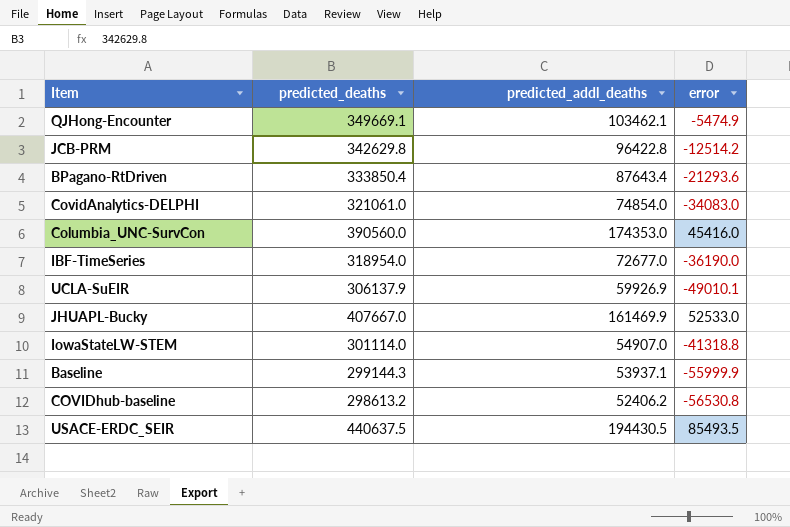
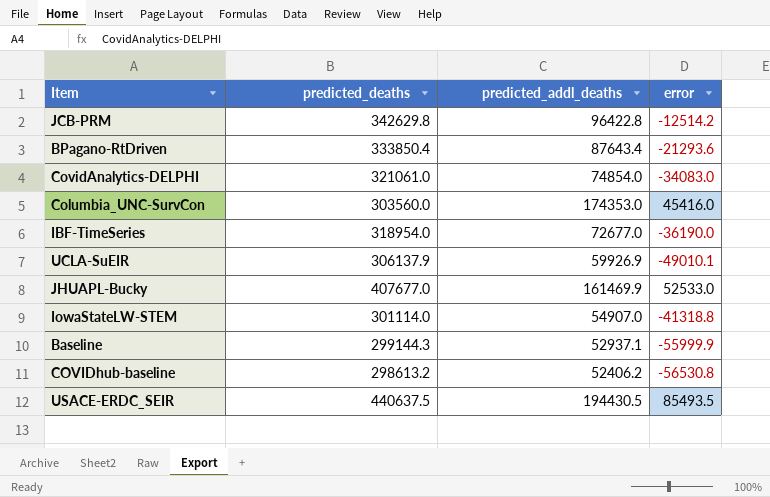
row QJHong-Encounter: 349669.1 | 103462.1 | -5474.9 -> none
Columbia_UNC-SurvCon | predicted_deaths: 390560.0 -> 303560.0
JHUAPL-Bucky | predicted_deaths: 407667.0 -> 407677.0
Baseline | predicted_addl_deaths: 53937.1 -> 52937.1

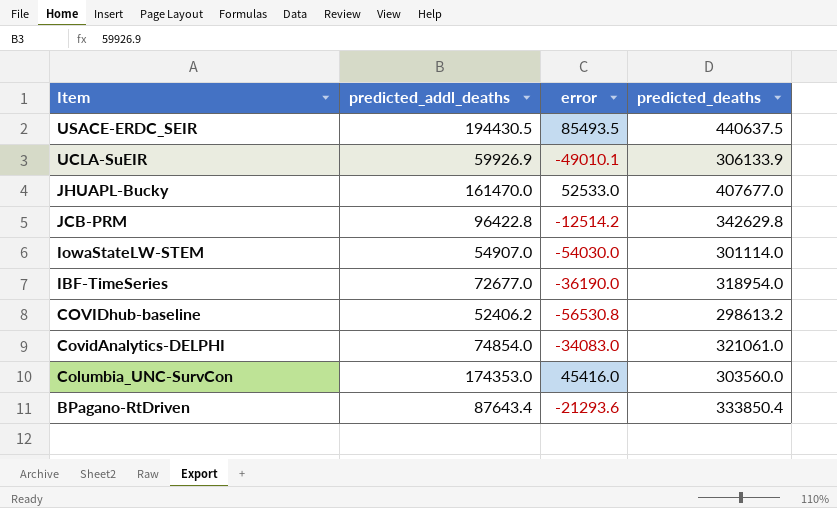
row order: none -> Item descending
column predicted_deaths | position: 2 -> 4
row Baseline: 299144.3 | 52937.1 | -55999.9 -> none
UCLA-SuEIR | predicted_deaths: 306137.9 -> 306133.9
JHUAPL-Bucky | predicted_addl_deaths: 161469.9 -> 161470.0
IowaStateLW-STEM | error: -41318.8 -> -54030.0

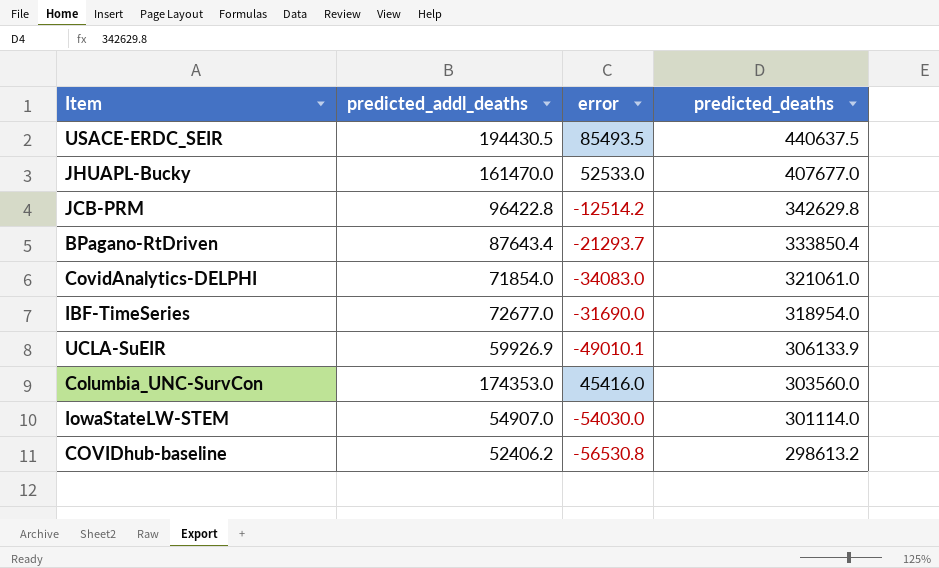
row order: Item descending -> predicted_deaths descending
BPagano-RtDriven | error: -21293.6 -> -21293.7
CovidAnalytics-DELPHI | predicted_addl_deaths: 74854.0 -> 71854.0
IBF-TimeSeries | error: -36190.0 -> -31690.0

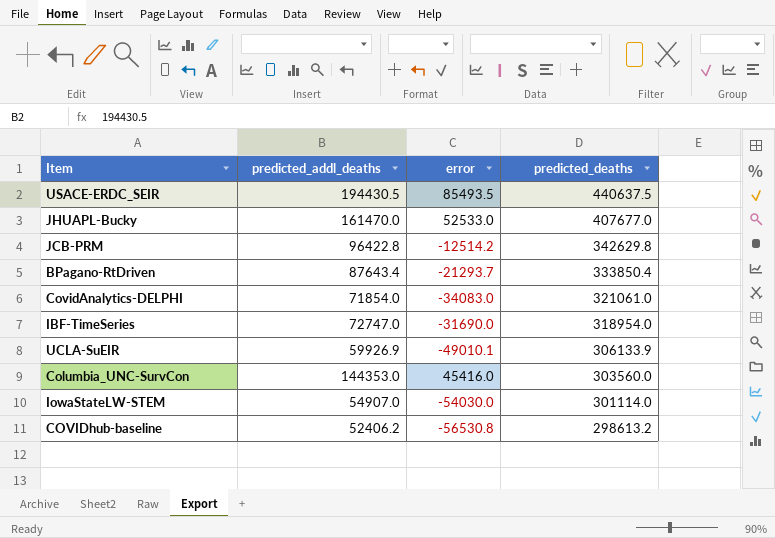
IBF-TimeSeries | predicted_addl_deaths: 72677.0 -> 72747.0
Columbia_UNC-SurvCon | predicted_addl_deaths: 174353.0 -> 144353.0

